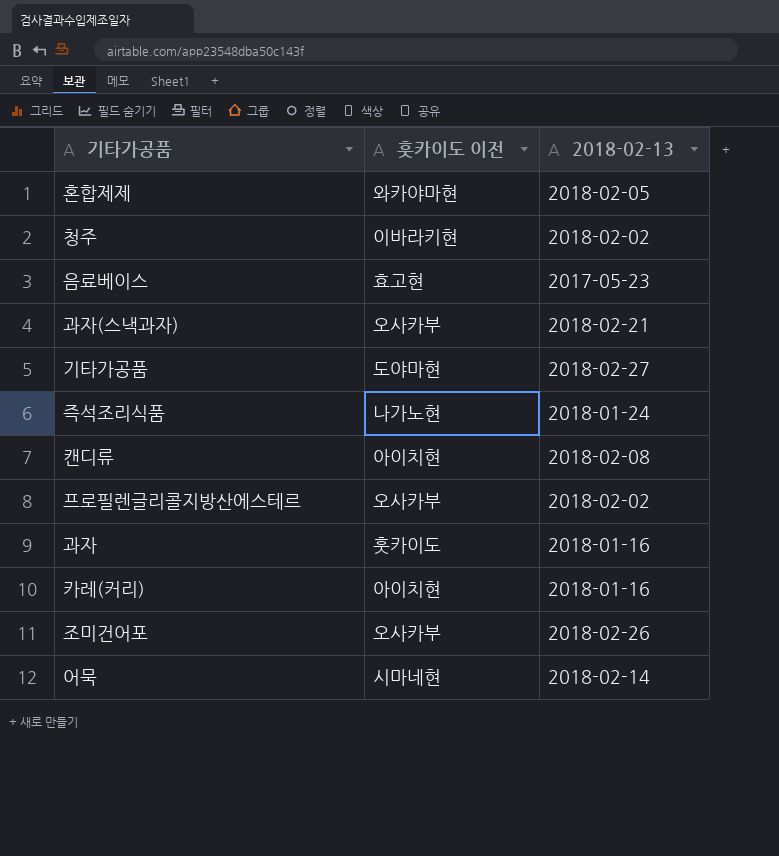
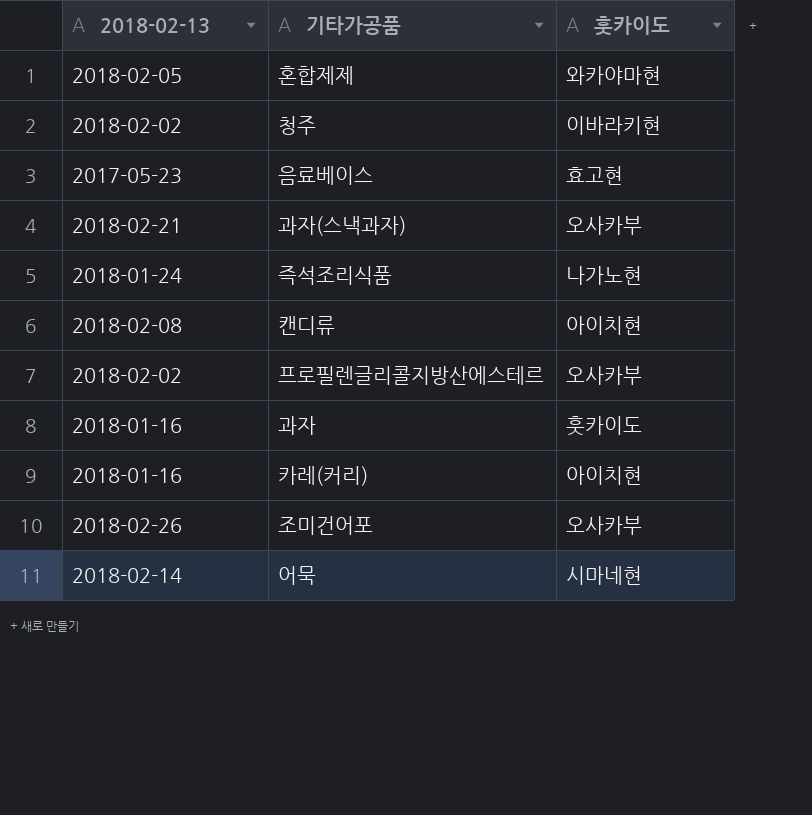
column 2018-02-13 | position: 3 -> 1
column name: 훗카이도 이전 -> 훗카이도
row 기타가공품: 도야마현 | 2018-02-27 -> none

